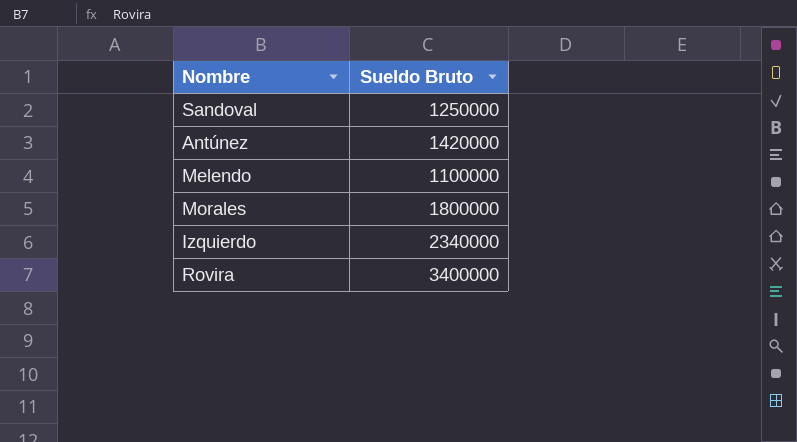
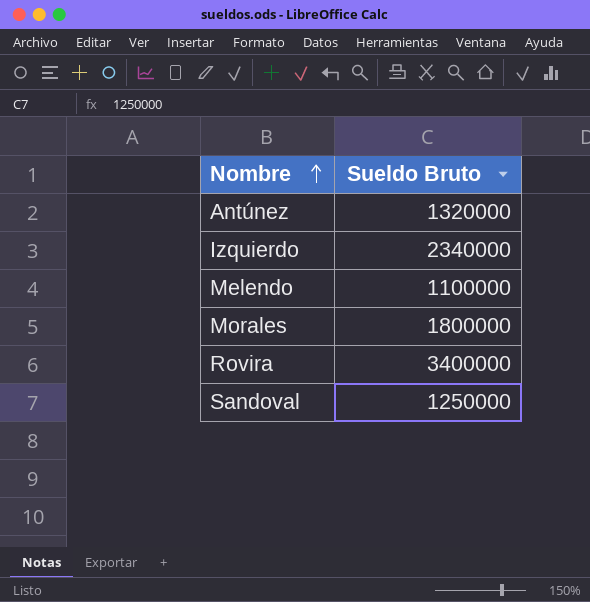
row order: none -> Nombre ascending
Antúnez | Sueldo Bruto: 1420000 -> 1320000

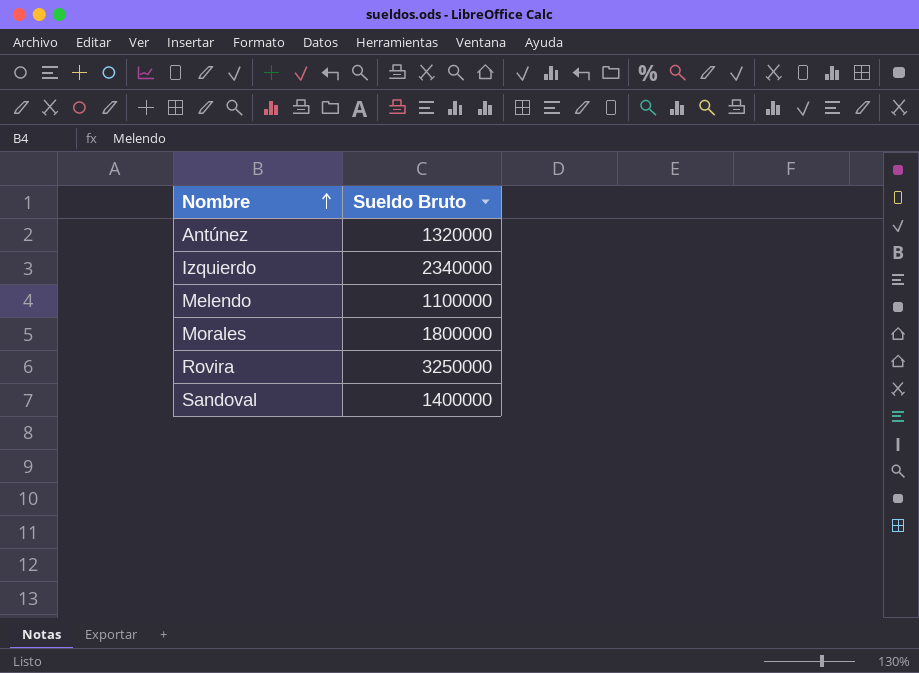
Rovira | Sueldo Bruto: 3400000 -> 3250000
Sandoval | Sueldo Bruto: 1250000 -> 1400000

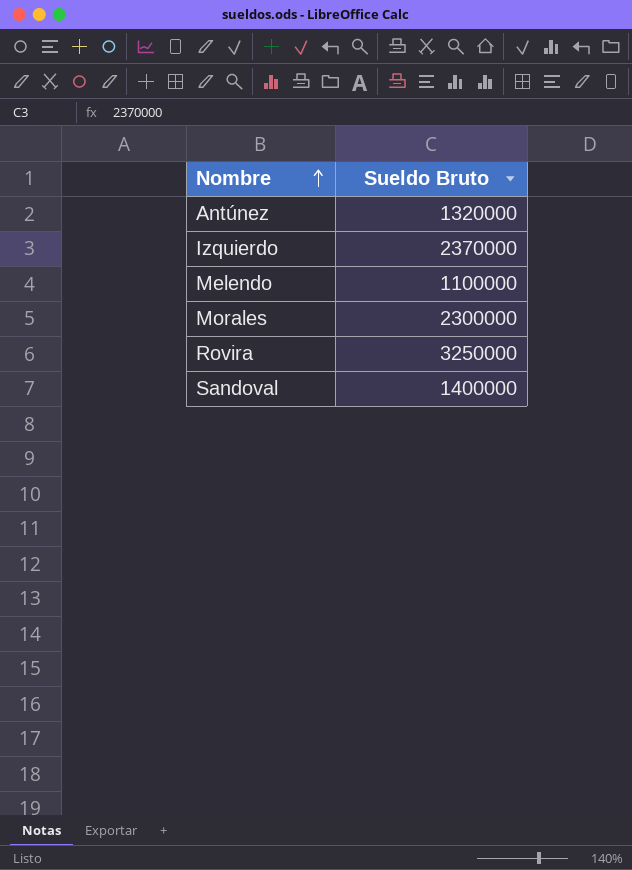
Izquierdo | Sueldo Bruto: 2340000 -> 2370000
Morales | Sueldo Bruto: 1800000 -> 2300000

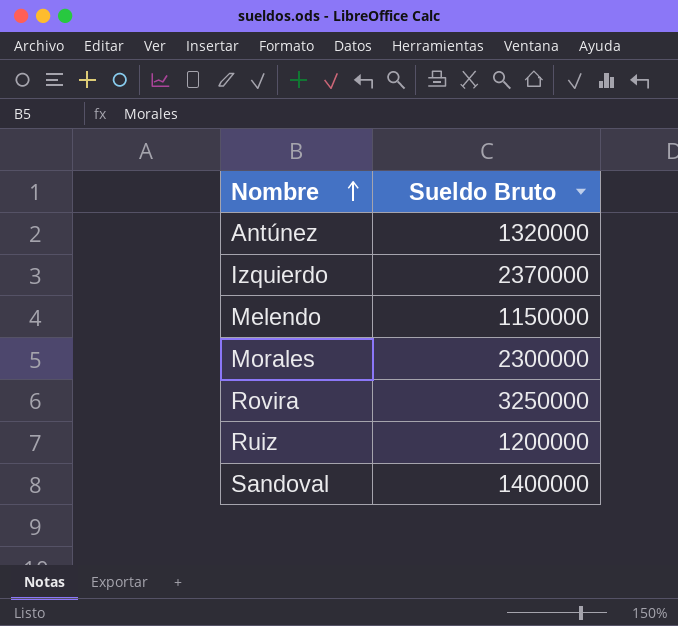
Melendo | Sueldo Bruto: 1100000 -> 1150000
row Ruiz: none -> 1200000

